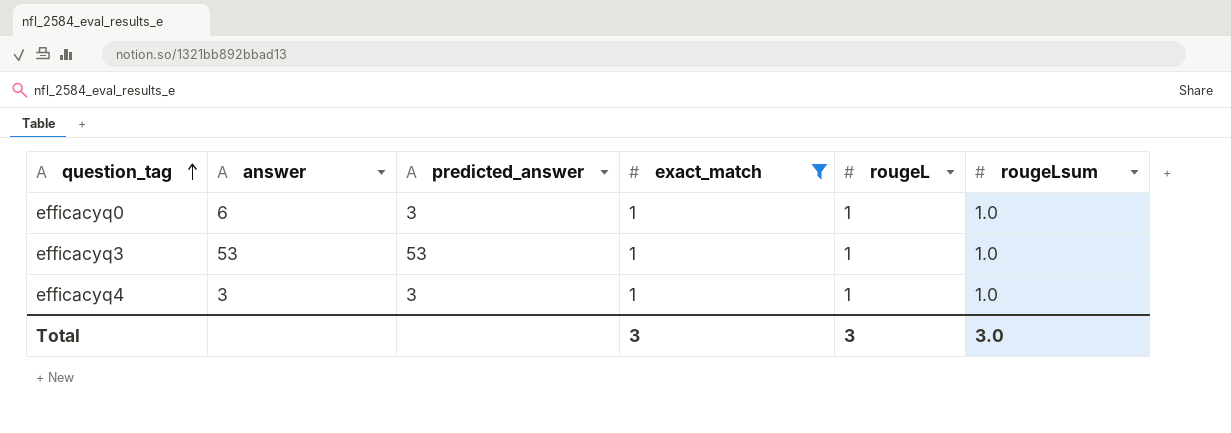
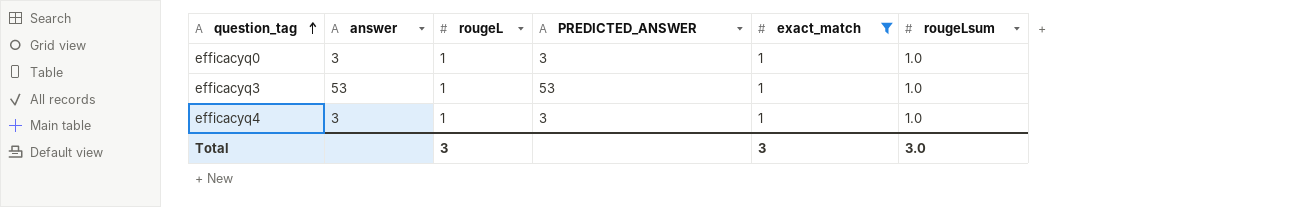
column rougeL | position: 5 -> 3
column name: predicted_answer -> PREDICTED_ANSWER
efficacyq0 | answer: 6 -> 3

